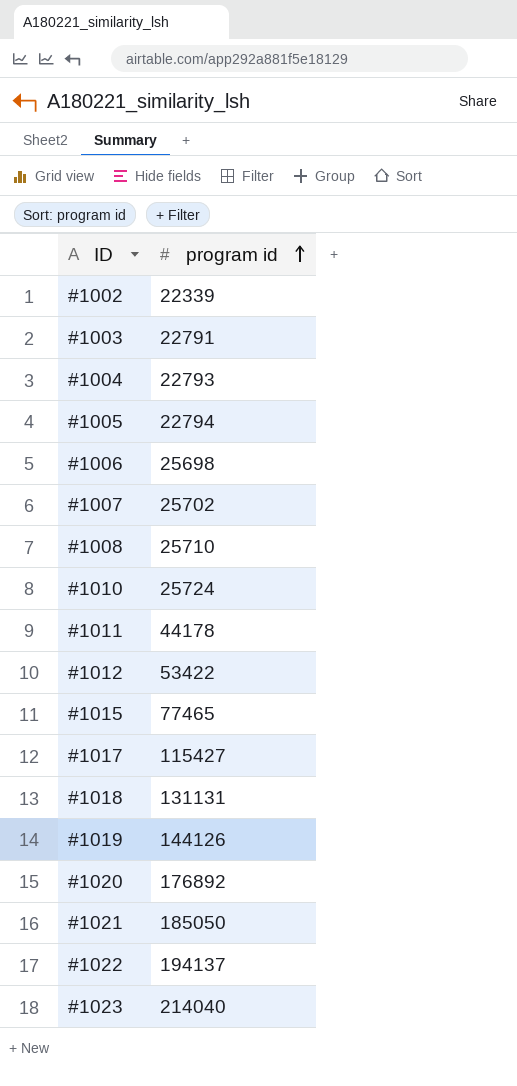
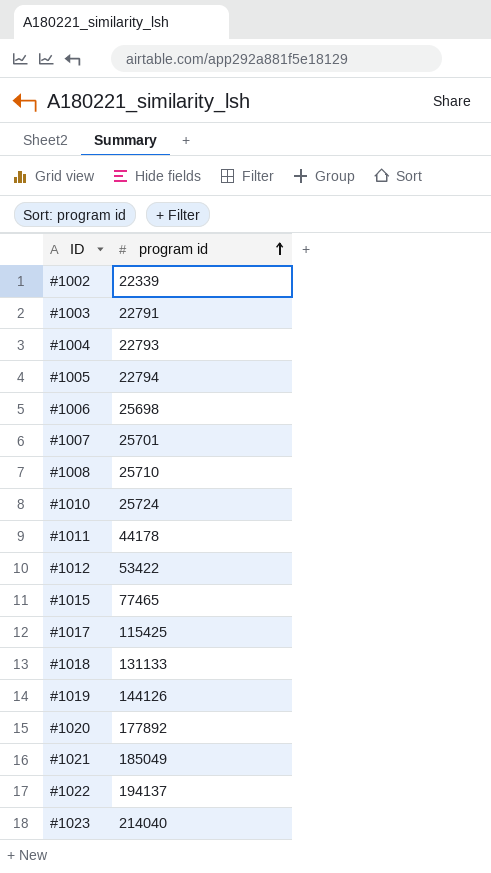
#1007 | program id: 25702 -> 25701
#1017 | program id: 115427 -> 115425
#1018 | program id: 131131 -> 131133
#1020 | program id: 176892 -> 177892
#1021 | program id: 185050 -> 185049

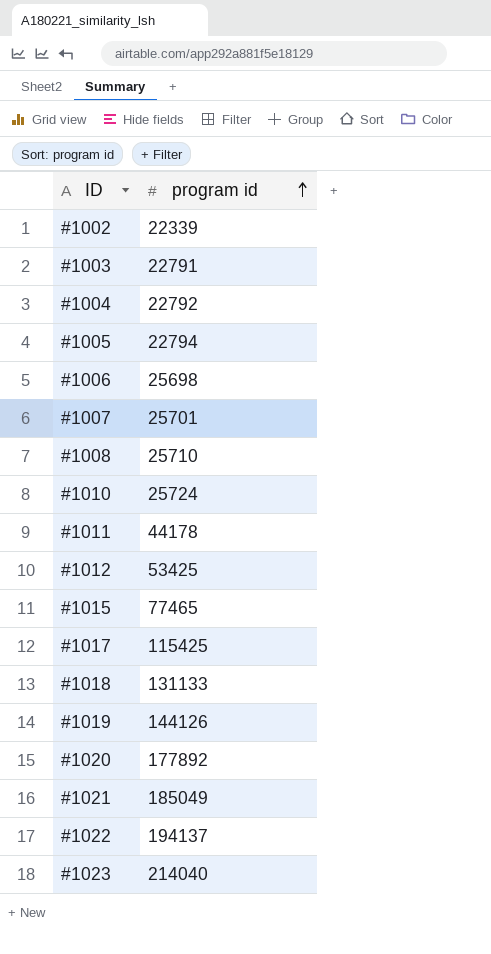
#1004 | program id: 22793 -> 22792
#1012 | program id: 53422 -> 53425

